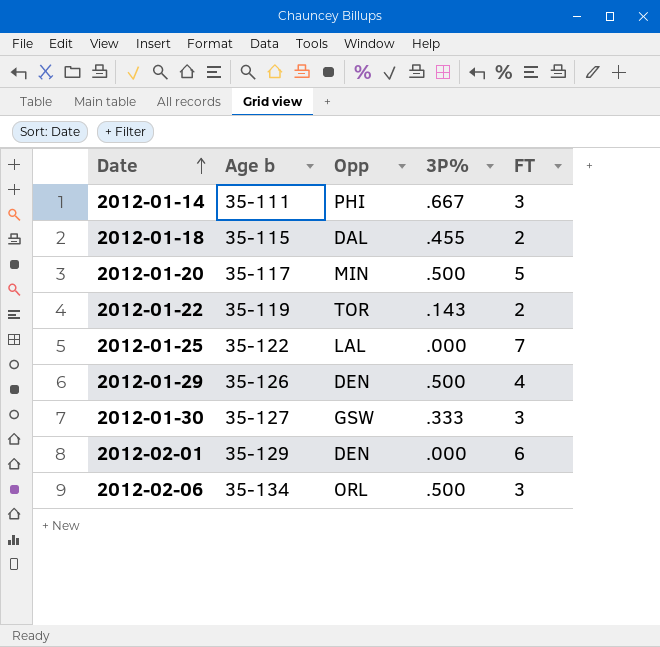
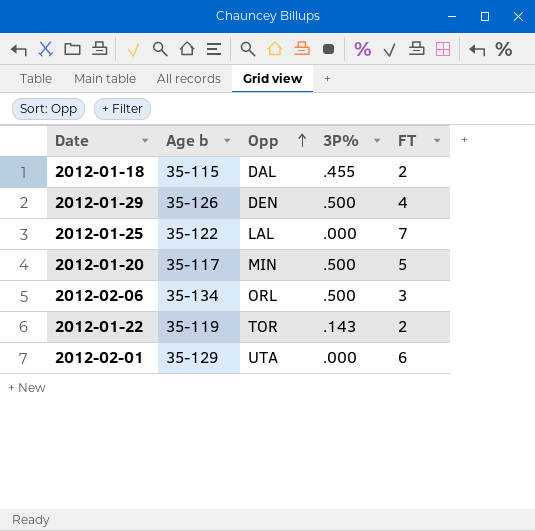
row order: Date ascending -> Opp ascending
row 2012-01-14: 35-111 | PHI | .667 | 3 -> none
row 2012-01-30: 35-127 | GSW | .333 | 3 -> none
2012-02-01 | Opp: DEN -> UTA

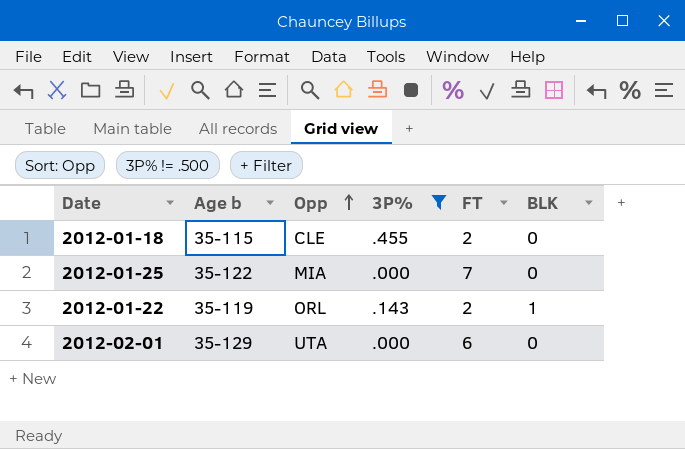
filter: none -> 3P% != .500
column BLK | position: none -> 6
2012-01-18 | Opp: DAL -> CLE
2012-01-25 | Opp: LAL -> MIA
2012-01-22 | Opp: TOR -> ORL

